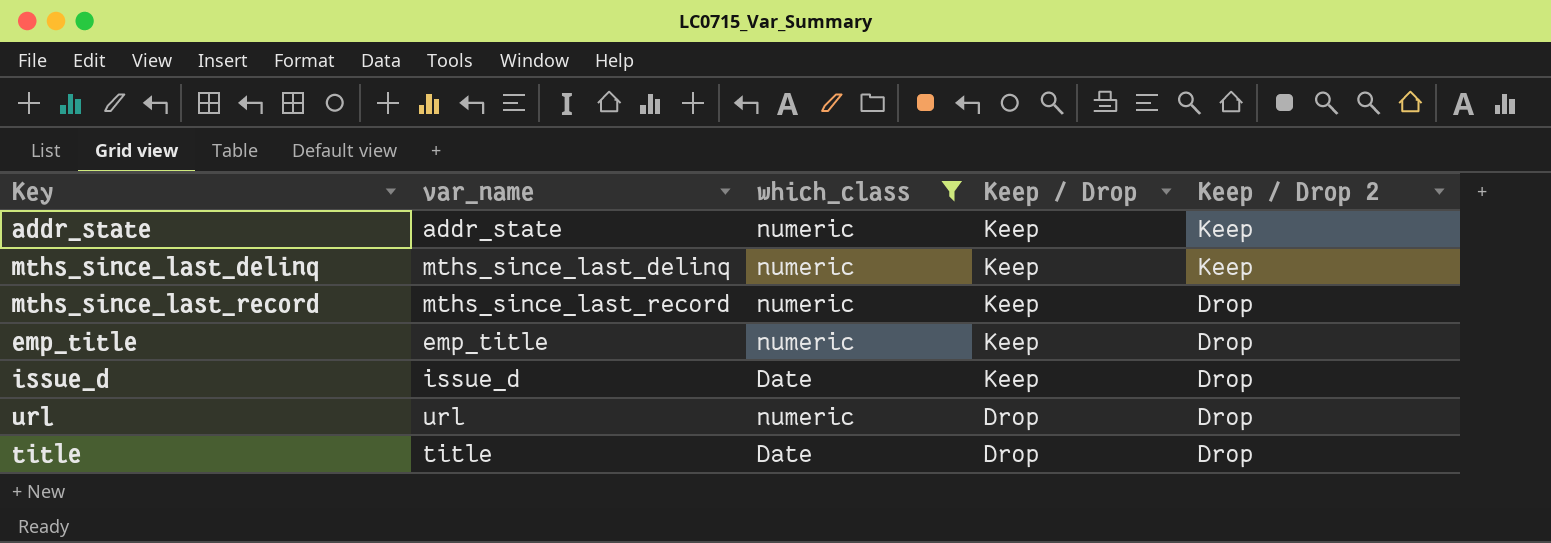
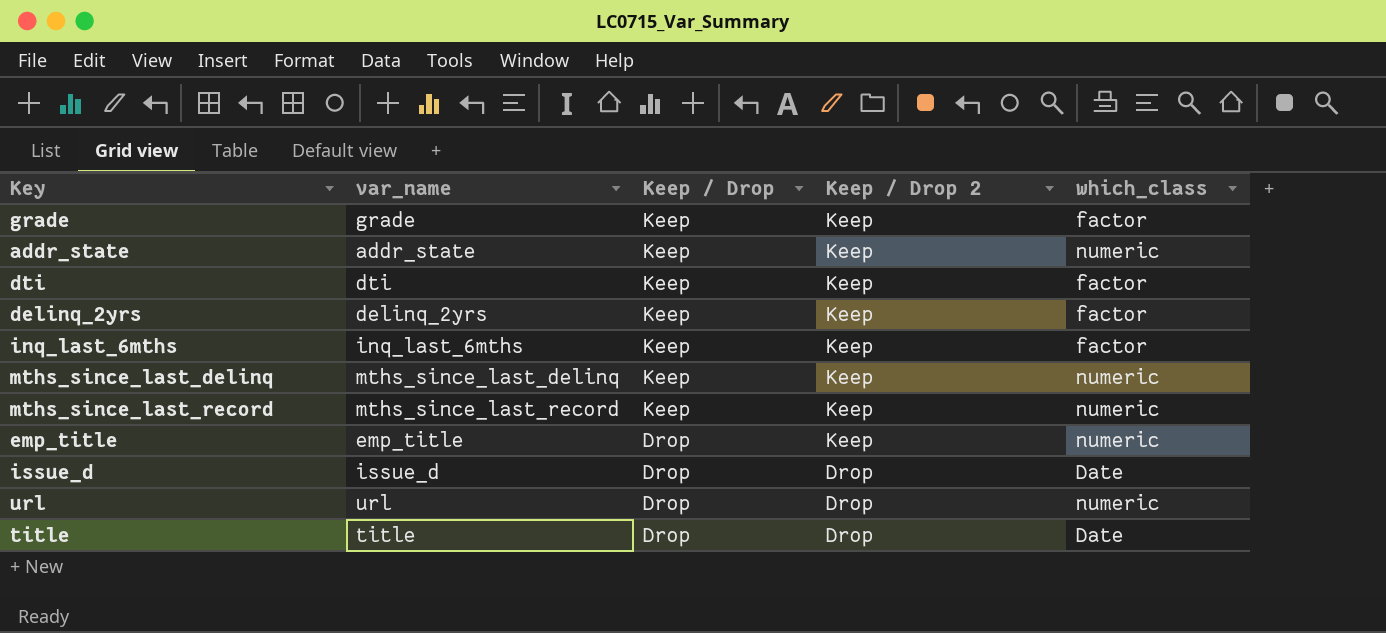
filter: which_class != factor -> none
column which_class | position: 3 -> 5
mths_since_last_record | Keep / Drop 2: Drop -> Keep
emp_title | Keep / Drop: Keep -> Drop
emp_title | Keep / Drop 2: Drop -> Keep
issue_d | Keep / Drop: Keep -> Drop

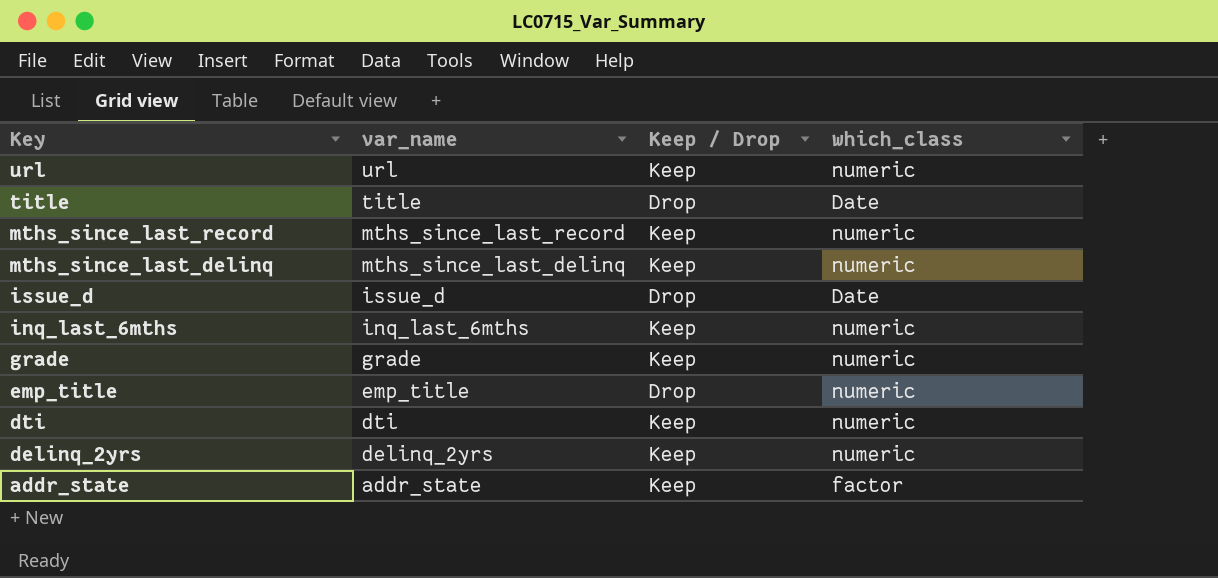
row order: Keep / Drop descending -> Key descending
column Keep / Drop 2 | position: 4 -> none
url | Keep / Drop: Drop -> Keep
inq_last_6mths | which_class: factor -> numeric
grade | which_class: factor -> numeric
dti | which_class: factor -> numeric
delinq_2yrs | which_class: factor -> numeric
addr_state | which_class: numeric -> factor

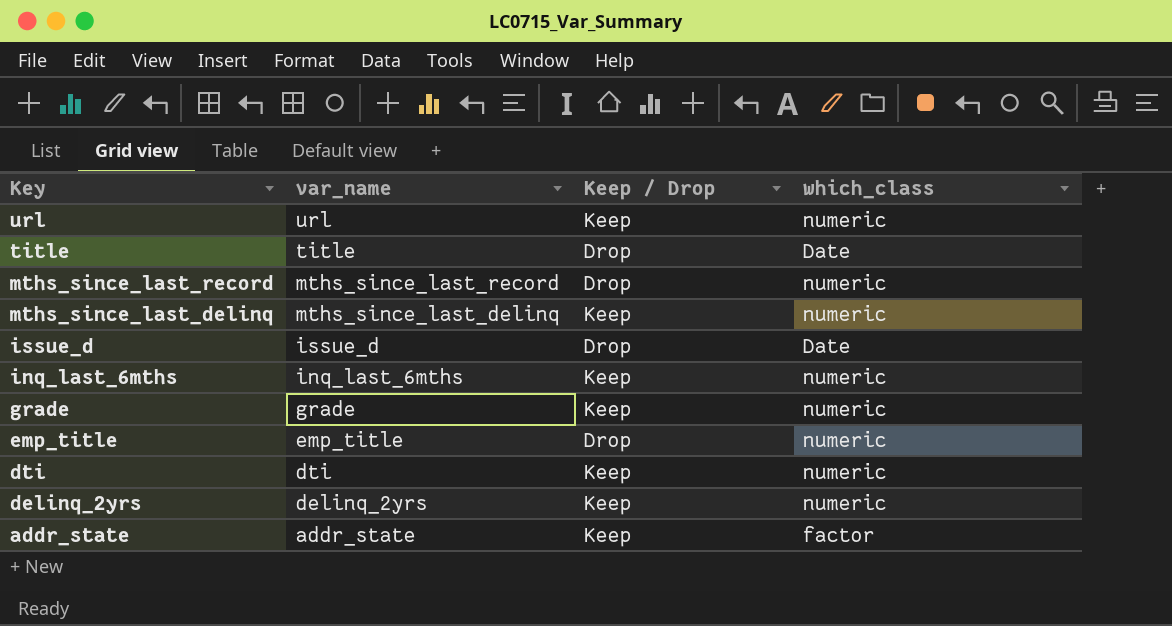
mths_since_last_record | Keep / Drop: Keep -> Drop

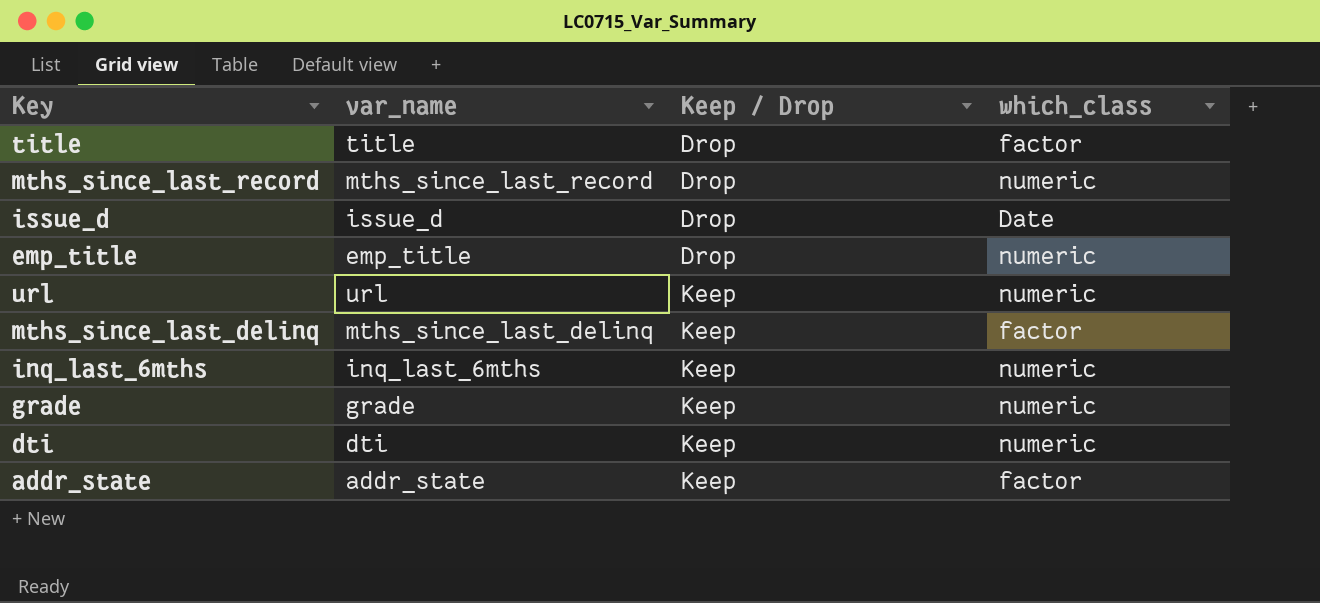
row order: Key descending -> Keep / Drop ascending
row delinq_2yrs: delinq_2yrs | Keep | numeric -> none
title | which_class: Date -> factor
mths_since_last_delinq | which_class: numeric -> factor

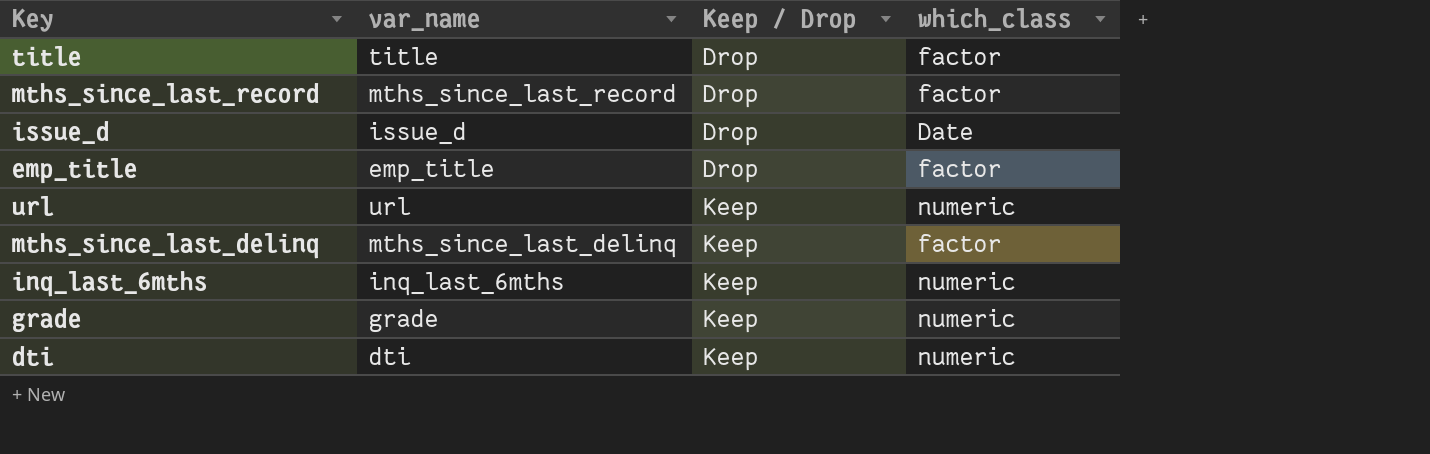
row addr_state: addr_state | Keep | factor -> none
mths_since_last_record | which_class: numeric -> factor
emp_title | which_class: numeric -> factor

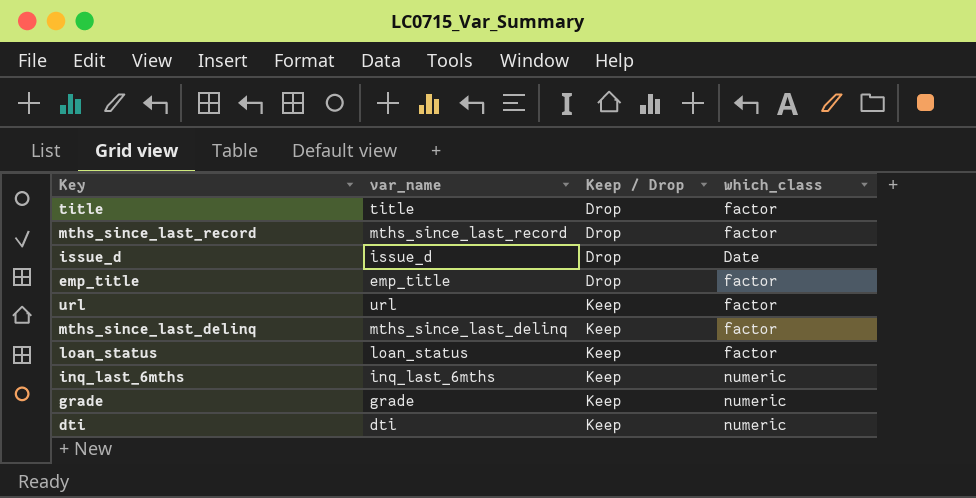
url | which_class: numeric -> factor
row loan_status: none -> loan_status | Keep | factor

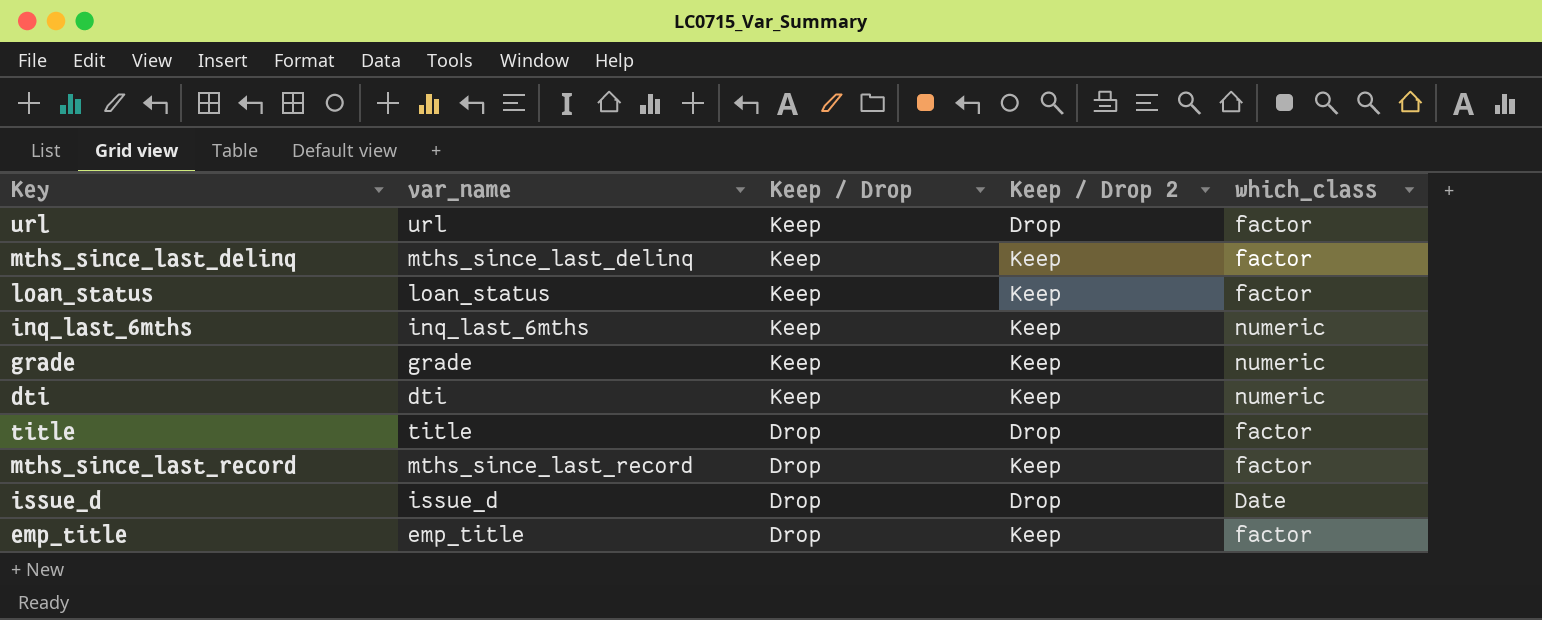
row order: Keep / Drop ascending -> Keep / Drop descending
column Keep / Drop 2 | position: none -> 4

